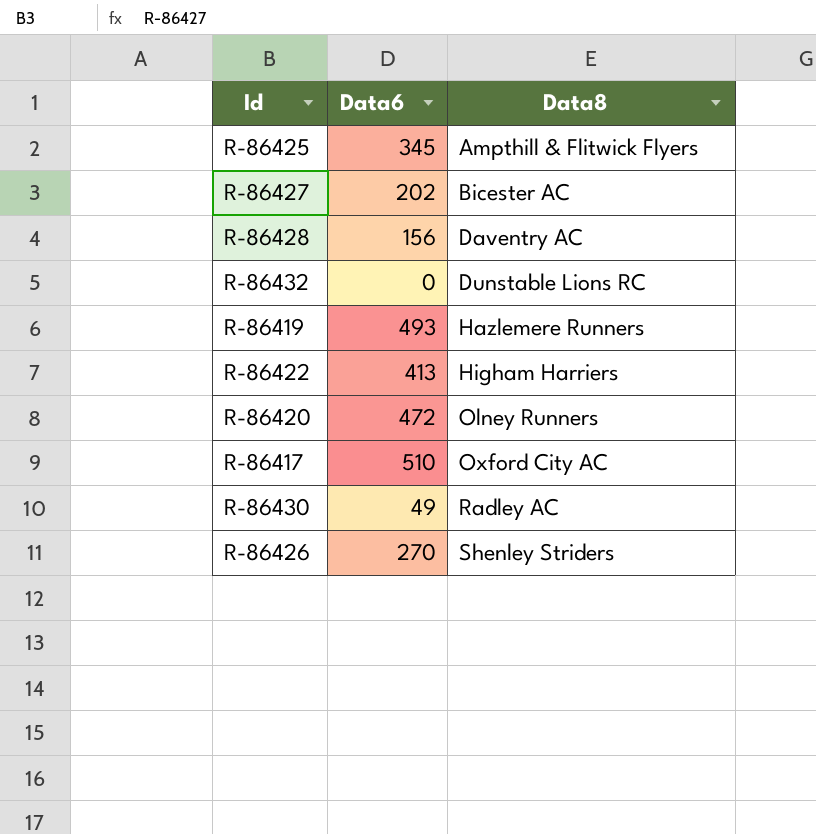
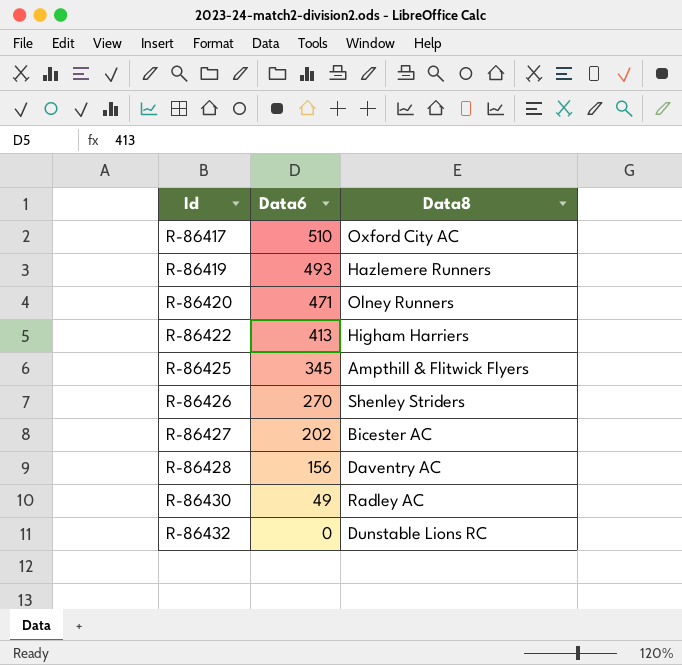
row order: Data8 ascending -> Id ascending
R-86420 | Data6: 472 -> 471

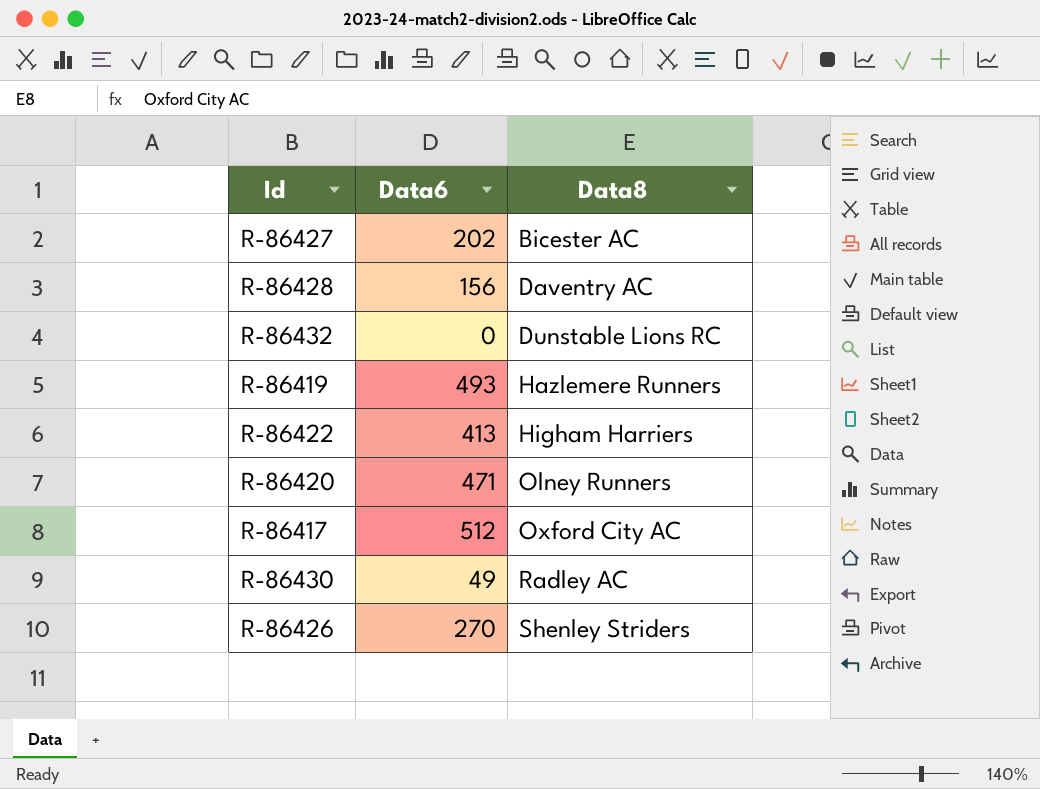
row order: Id ascending -> Data8 ascending
row R-86425: 345 | Ampthill & Flitwick Flyers -> none
R-86417 | Data6: 510 -> 512

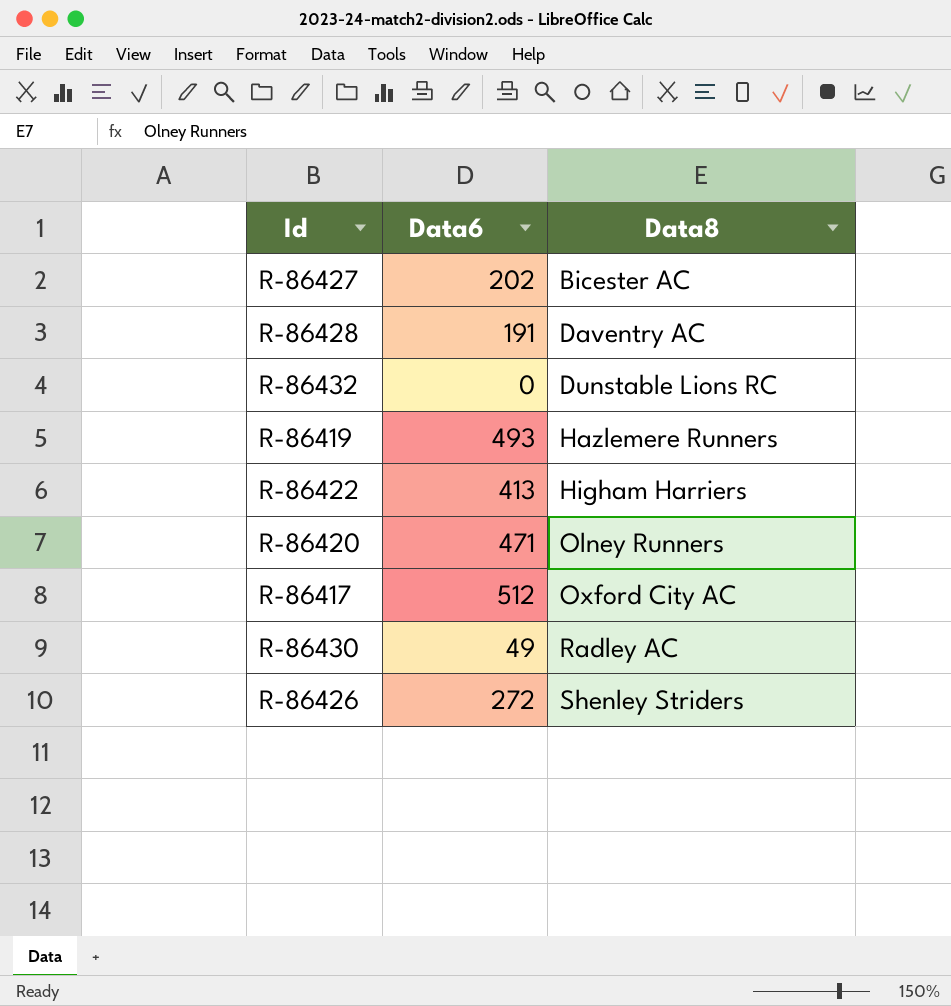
R-86428 | Data6: 156 -> 191
R-86426 | Data6: 270 -> 272

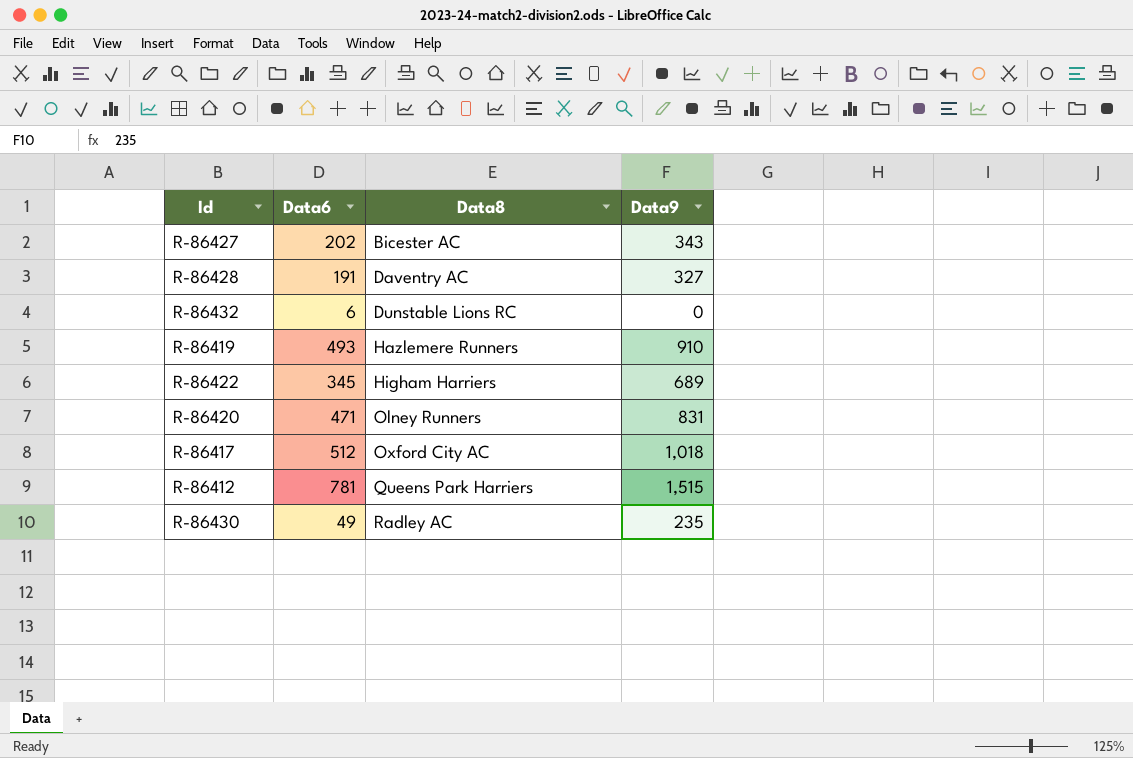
column Data9 | position: none -> 4
row R-86426: 272 | Shenley Striders -> none
R-86432 | Data6: 0 -> 6
R-86422 | Data6: 413 -> 345
row R-86412: none -> 781 | Queens Park Harriers | 1,515

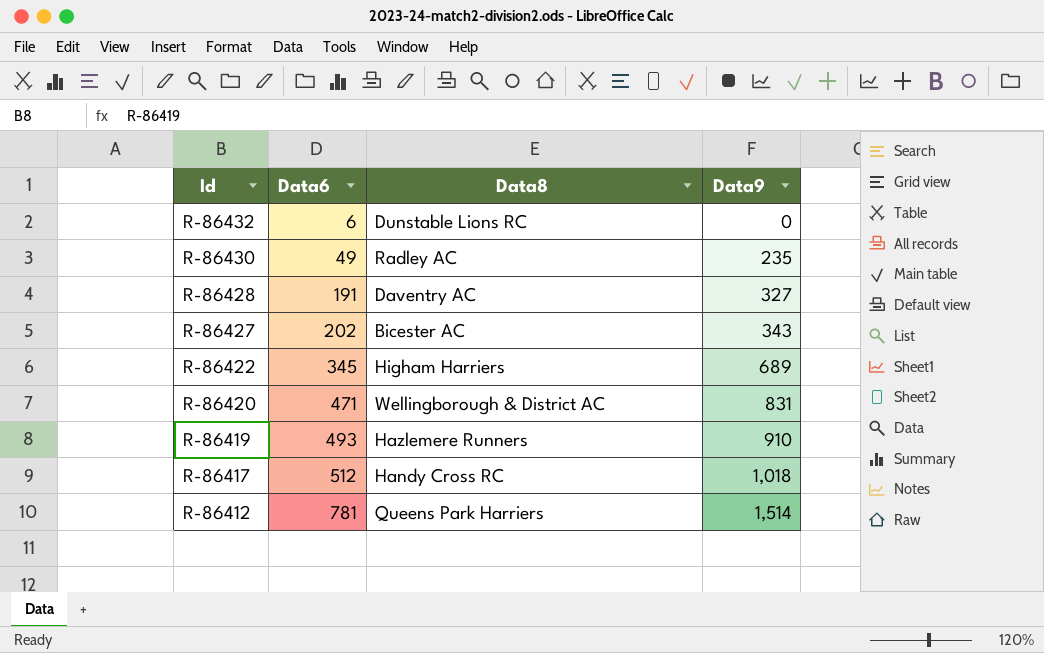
row order: Data8 ascending -> Id descending
R-86420 | Data8: Olney Runners -> Wellingborough & District AC
R-86417 | Data8: Oxford City AC -> Handy Cross RC
R-86412 | Data9: 1,515 -> 1,514

